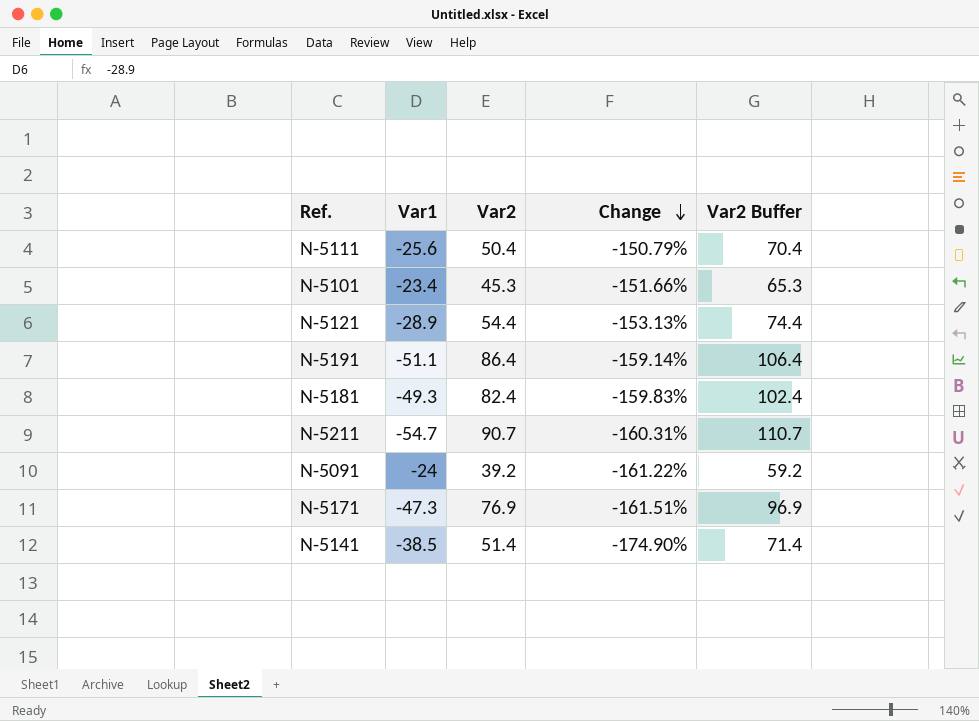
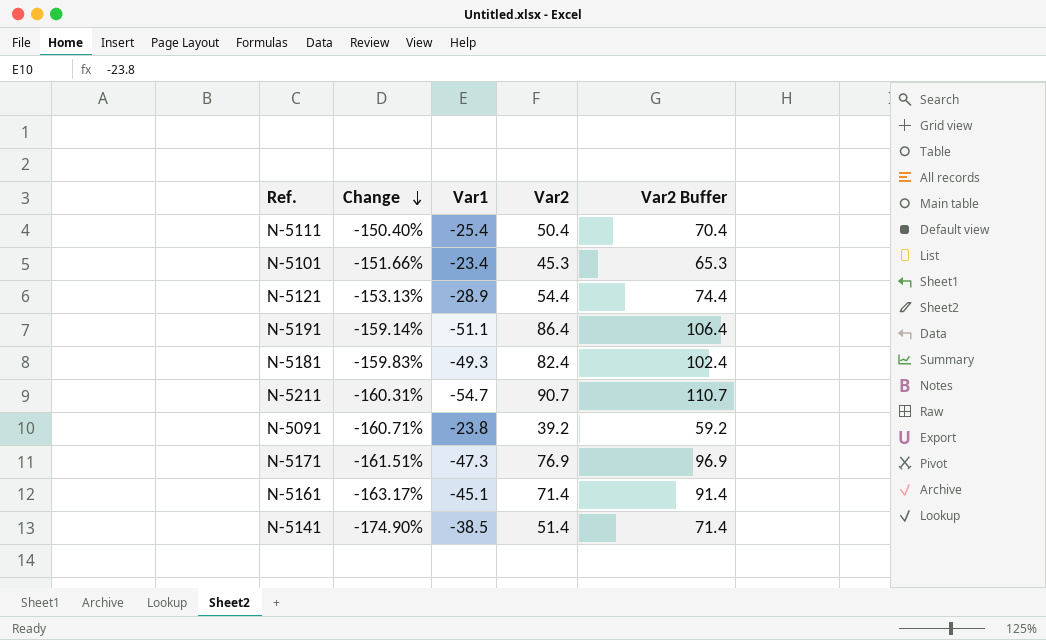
column Change | position: 4 -> 2
N-5111 | Change: -150.79% -> -150.40%
N-5111 | Var1: -25.6 -> -25.4
N-5091 | Change: -161.22% -> -160.71%
N-5091 | Var1: -24 -> -23.8
row N-5161: none -> -163.17% | -45.1 | 71.4 | 91.4

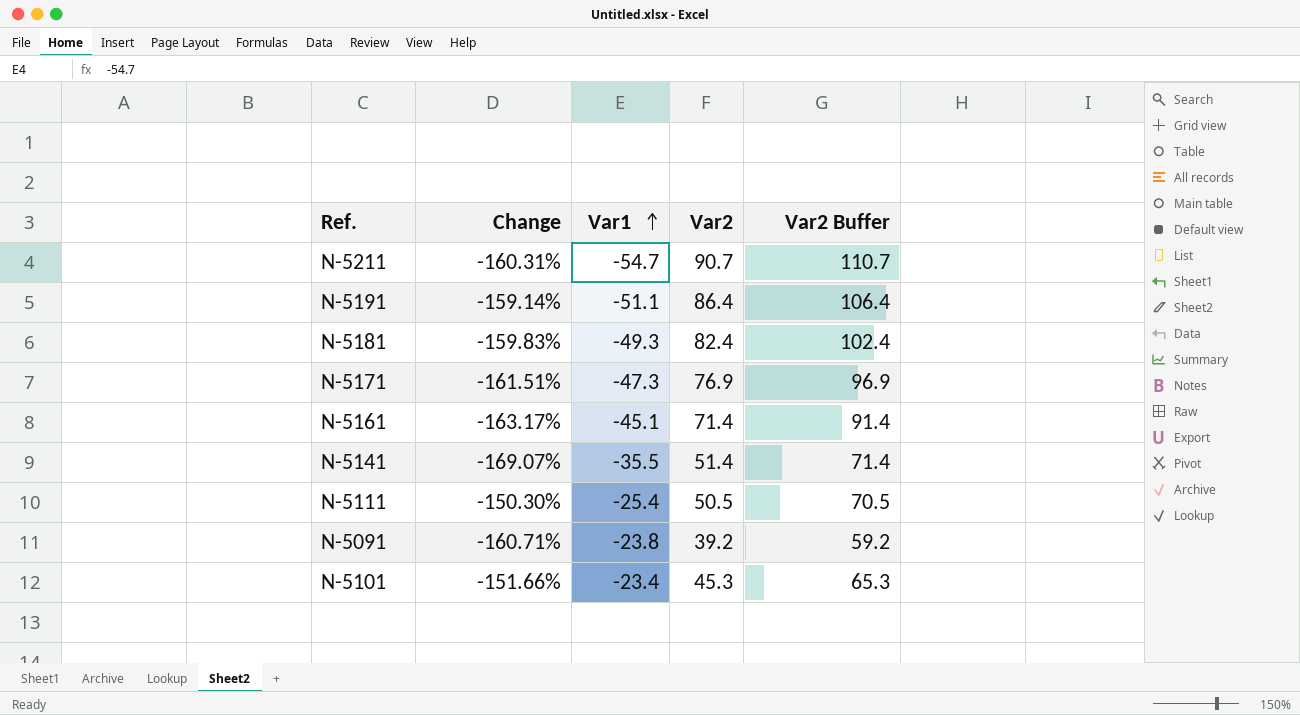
row order: Change descending -> Var1 ascending
row N-5121: -153.13% | -28.9 | 54.4 | 74.4 -> none
N-5141 | Change: -174.90% -> -169.07%
N-5141 | Var1: -38.5 -> -35.5
N-5111 | Change: -150.40% -> -150.30%
N-5111 | Var2: 50.4 -> 50.5
N-5111 | Var2 Buffer: 70.4 -> 70.5

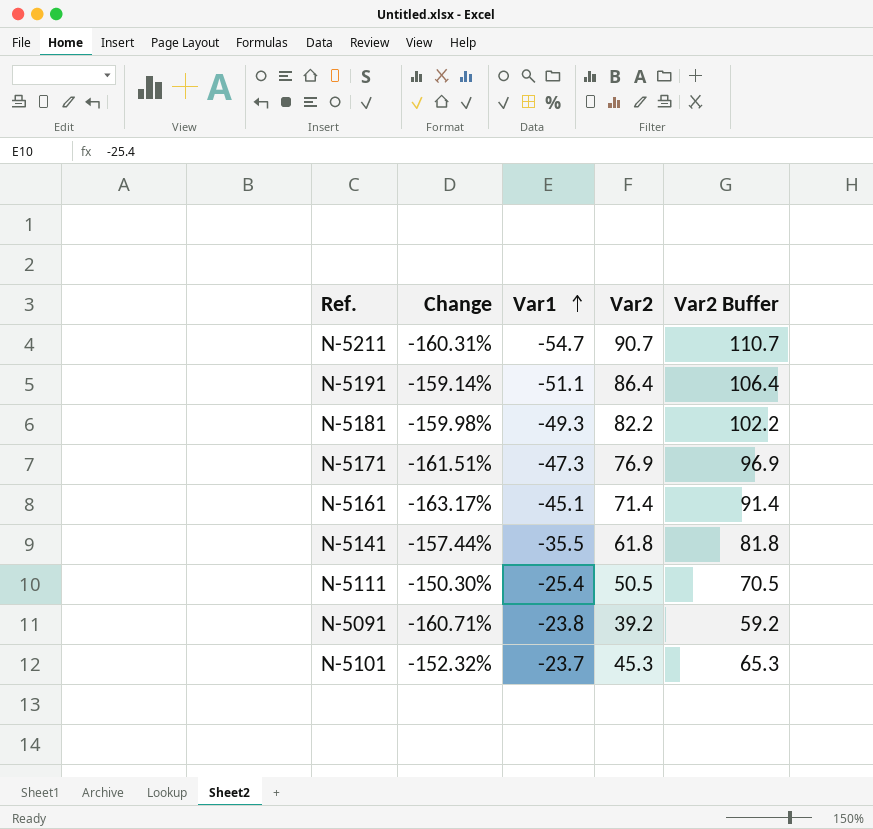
N-5181 | Change: -159.83% -> -159.98%
N-5181 | Var2: 82.4 -> 82.2
N-5181 | Var2 Buffer: 102.4 -> 102.2
N-5141 | Change: -169.07% -> -157.44%
N-5141 | Var2: 51.4 -> 61.8
N-5141 | Var2 Buffer: 71.4 -> 81.8
N-5101 | Change: -151.66% -> -152.32%
N-5101 | Var1: -23.4 -> -23.7

